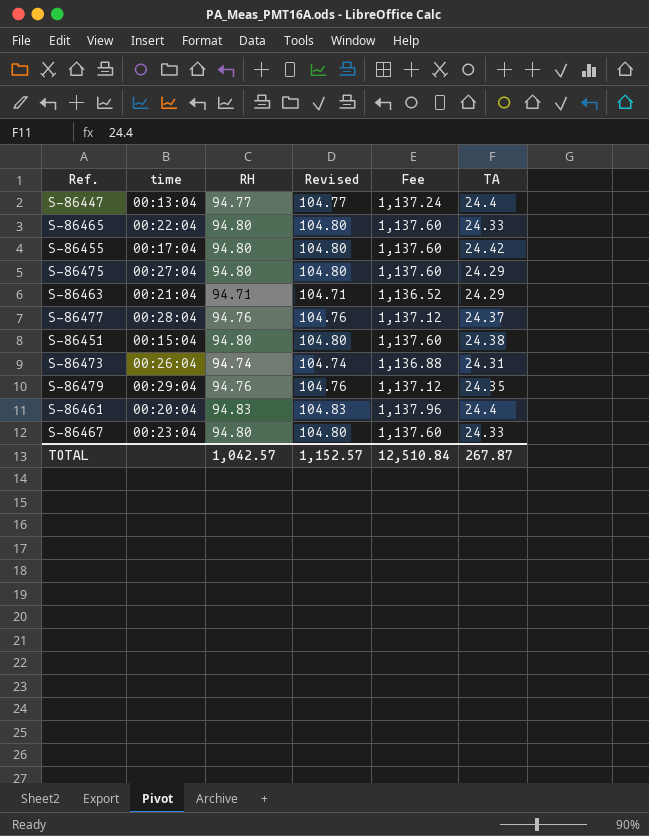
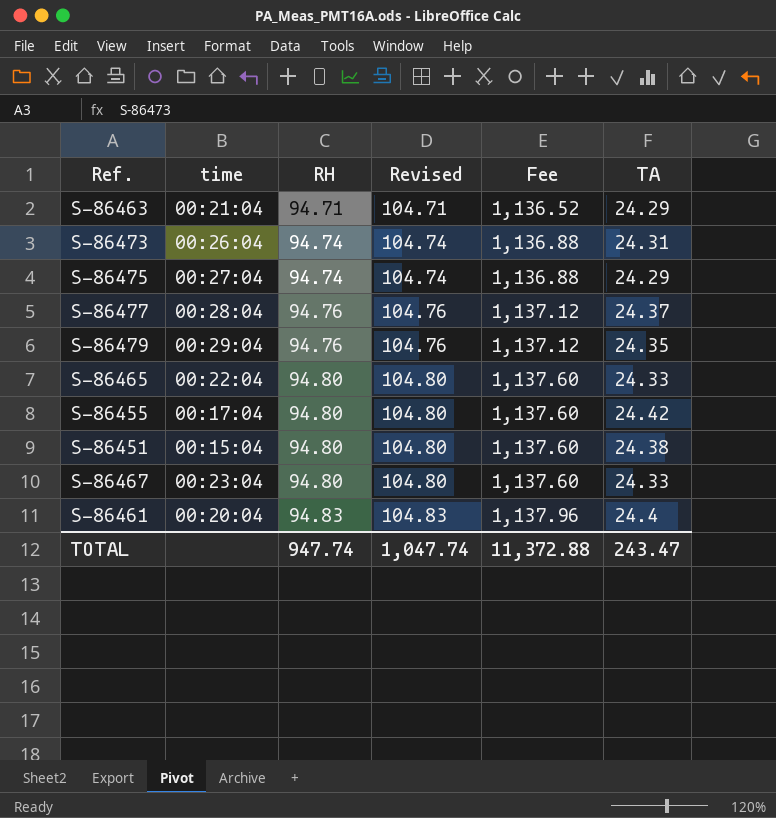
row order: none -> RH ascending
row S-86447: 00:13:04 | 94.77 | 104.77 | 1,137.24 | 24.4 -> none
S-86475 | RH: 94.80 -> 94.74
S-86475 | Revised: 104.80 -> 104.74
S-86475 | Fee: 1,137.60 -> 1,136.88
TOTAL | RH: 1,042.57 -> 947.74
TOTAL | Revised: 1,152.57 -> 1,047.74
TOTAL | Fee: 12,510.84 -> 11,372.88
TOTAL | TA: 267.87 -> 243.47

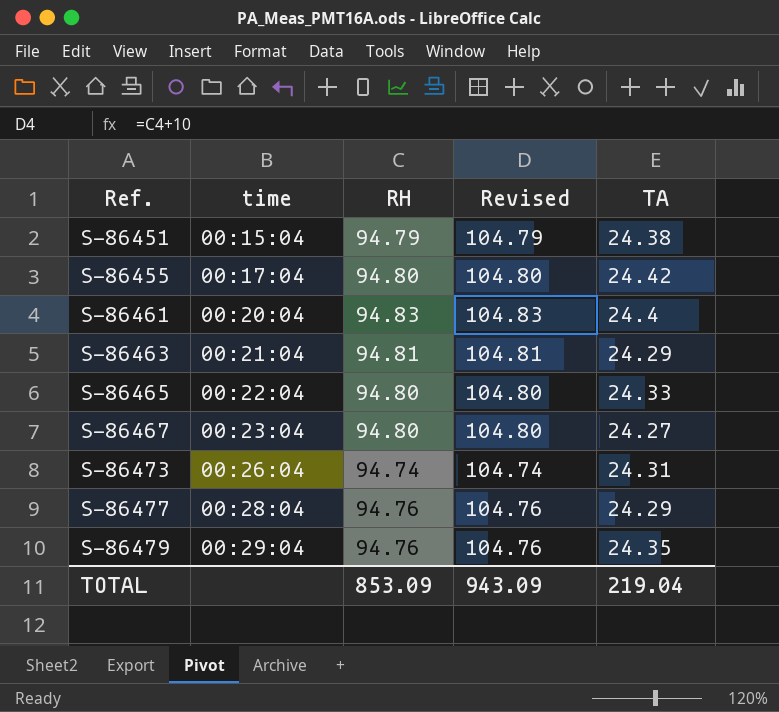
row order: RH ascending -> Ref. ascending
column Fee | formula: [RH] * 12 -> none
row S-86475: 00:27:04 | 94.74 | 104.74 | 1,136.88 | 24.29 -> none
S-86451 | RH: 94.80 -> 94.79
S-86451 | Revised: 104.80 -> 104.79
S-86463 | RH: 94.71 -> 94.81
S-86463 | Revised: 104.71 -> 104.81
S-86467 | TA: 24.33 -> 24.27
S-86477 | TA: 24.37 -> 24.29
TOTAL | RH: 947.74 -> 853.09
TOTAL | Revised: 1,047.74 -> 943.09
TOTAL | TA: 243.47 -> 219.04

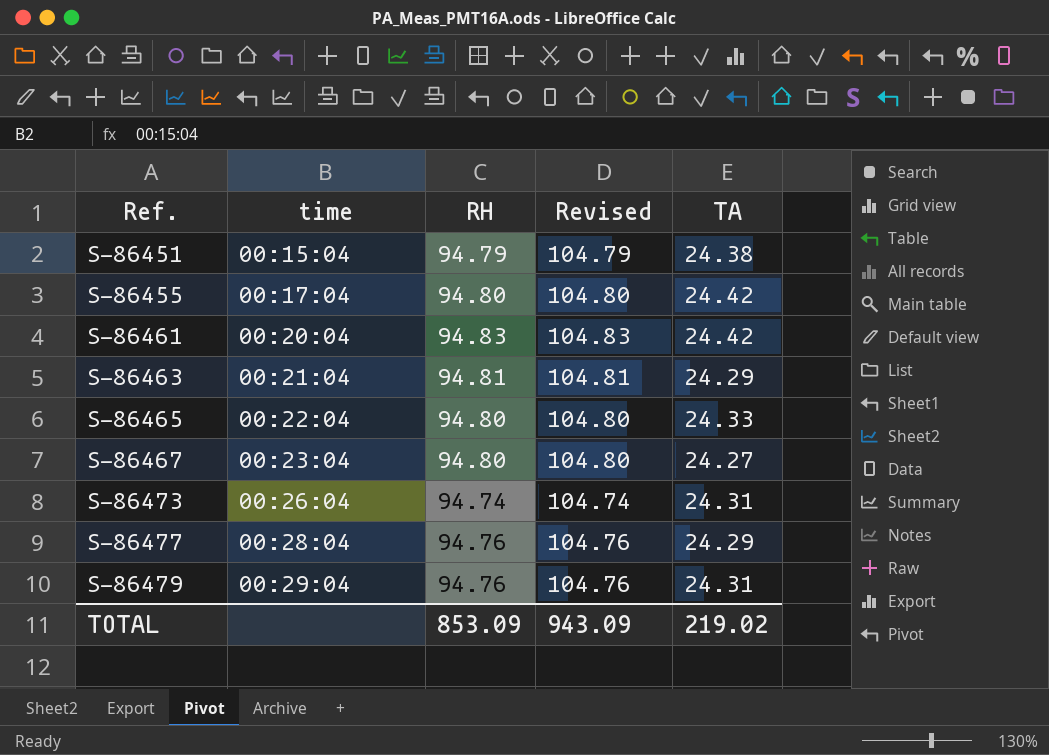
S-86461 | TA: 24.4 -> 24.42
S-86479 | TA: 24.35 -> 24.31
TOTAL | TA: 219.04 -> 219.02

